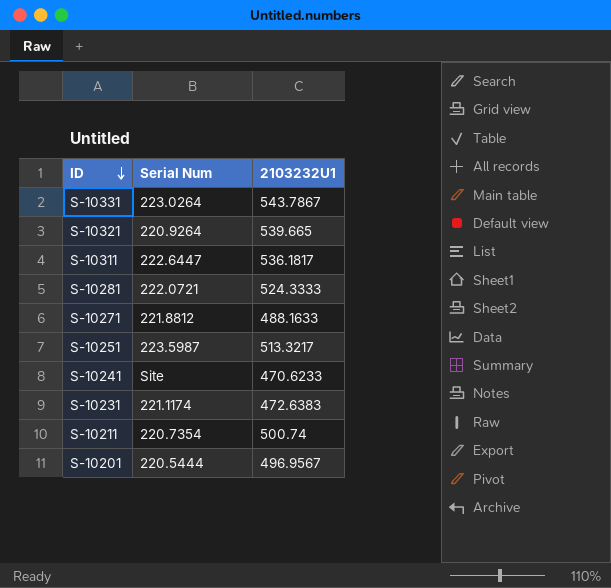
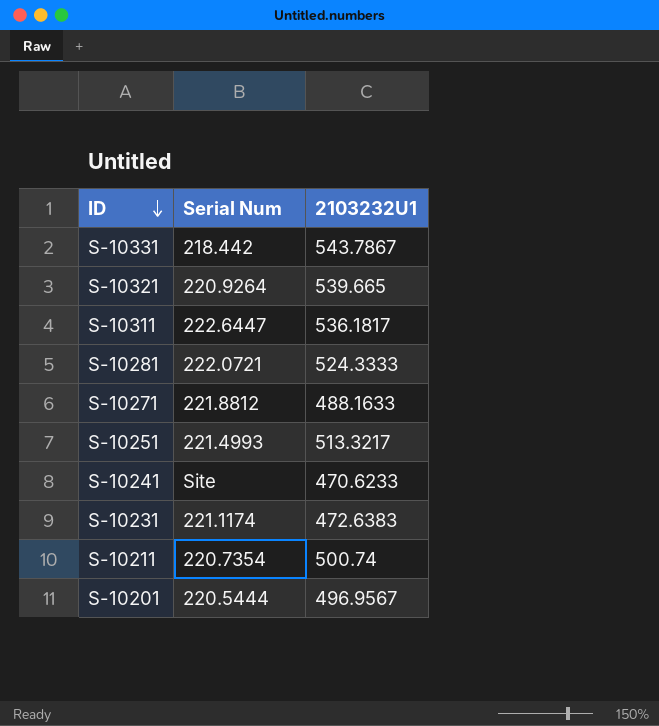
S-10331 | Serial Num: 223.0264 -> 218.442
S-10251 | Serial Num: 223.5987 -> 221.4993

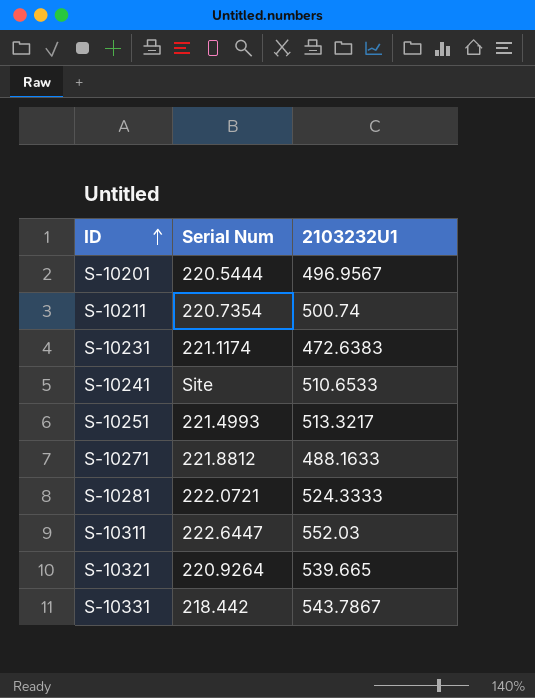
row order: ID descending -> ID ascending
S-10241 | 2103232U1: 470.6233 -> 510.6533
S-10311 | 2103232U1: 536.1817 -> 552.03

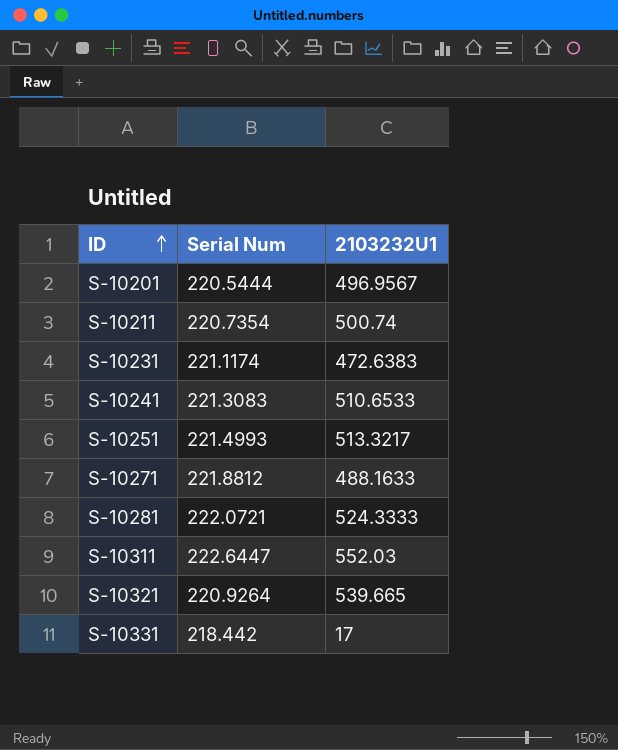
S-10241 | Serial Num: Site -> 221.3083
S-10331 | 2103232U1: 543.7867 -> 17

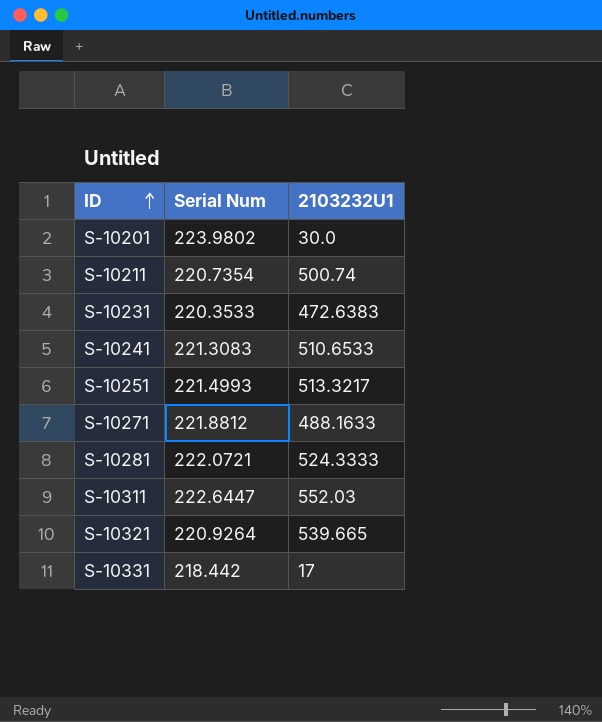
S-10201 | Serial Num: 220.5444 -> 223.9802
S-10201 | 2103232U1: 496.9567 -> 30.0
S-10231 | Serial Num: 221.1174 -> 220.3533

